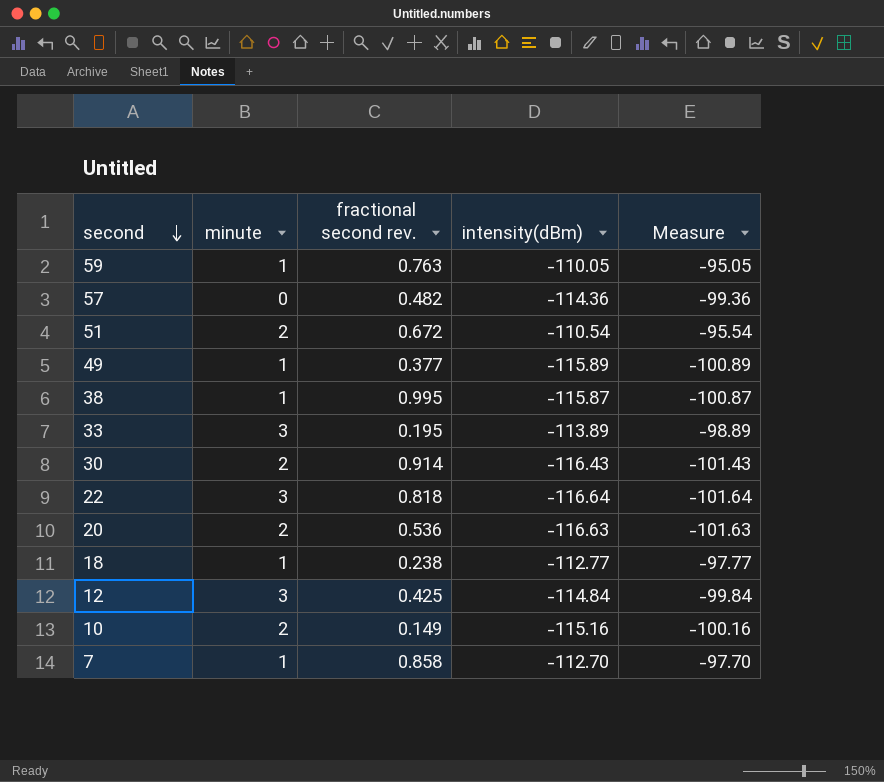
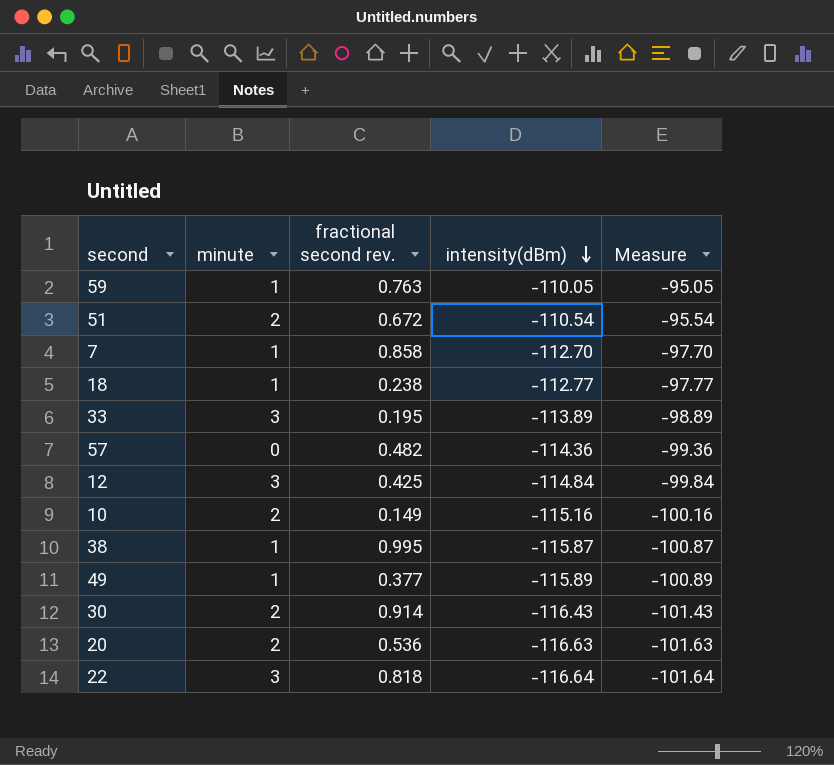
row order: second descending -> intensity(dBm) descending

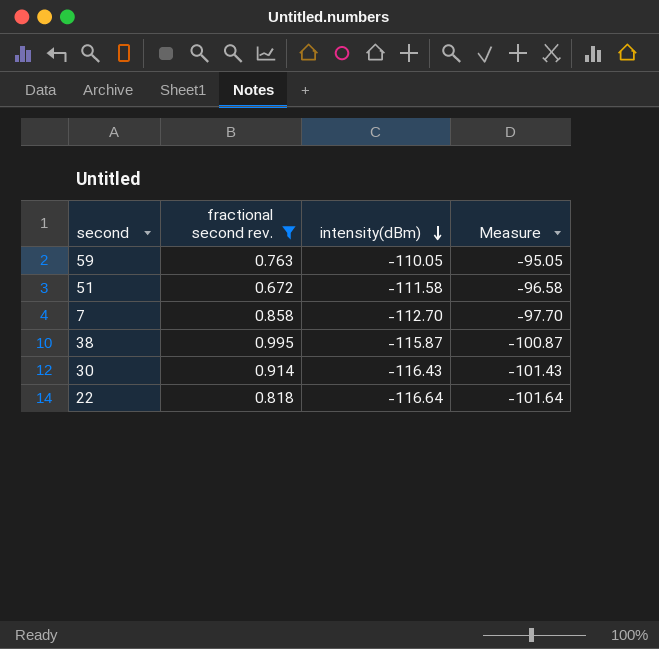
filter: none -> fractional second rev. >= 0.672
column minute | position: 2 -> none
51 | intensity(dBm): -110.54 -> -111.58
51 | Measure: -95.54 -> -96.58

